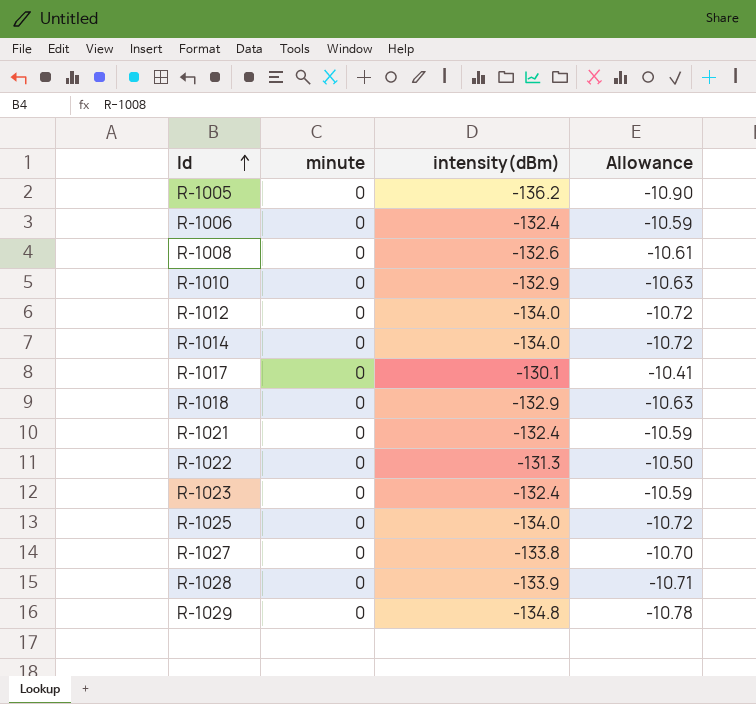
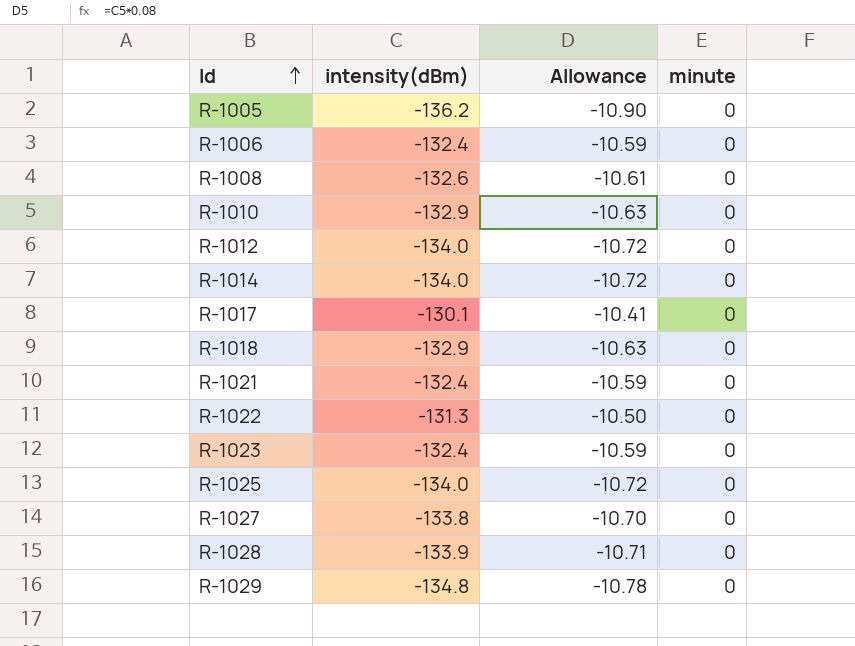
column minute | position: 2 -> 4

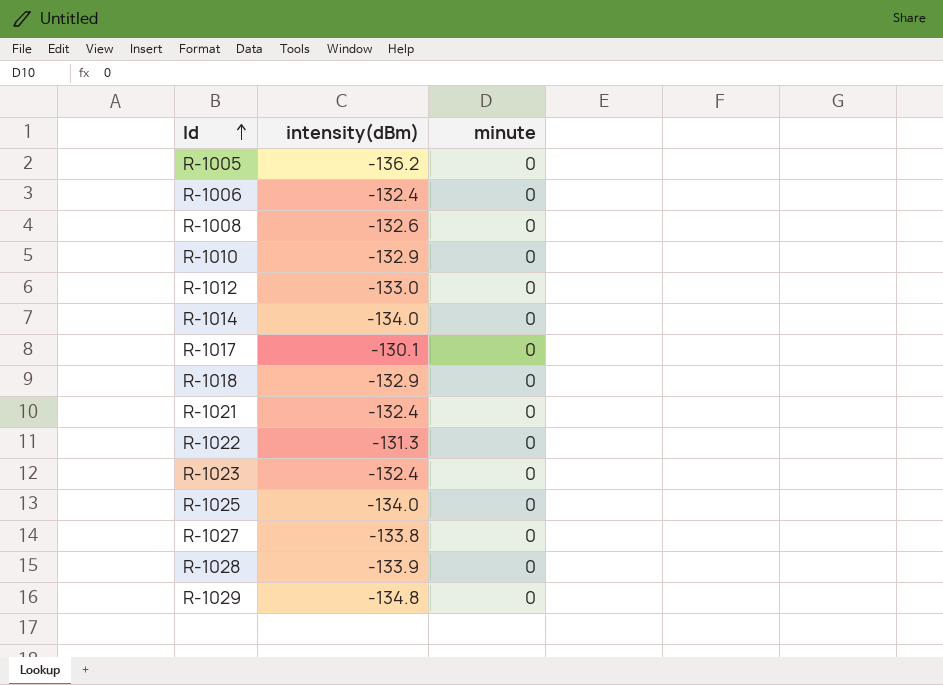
column Allowance | formula: [intensity(dBm)] * 0.08 -> none
R-1012 | intensity(dBm): -134.0 -> -133.0

